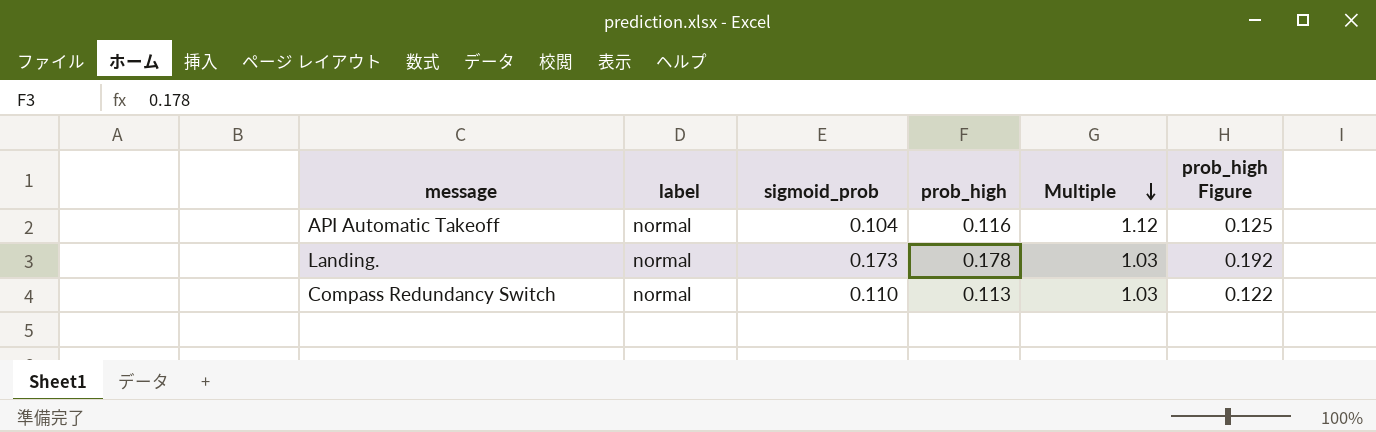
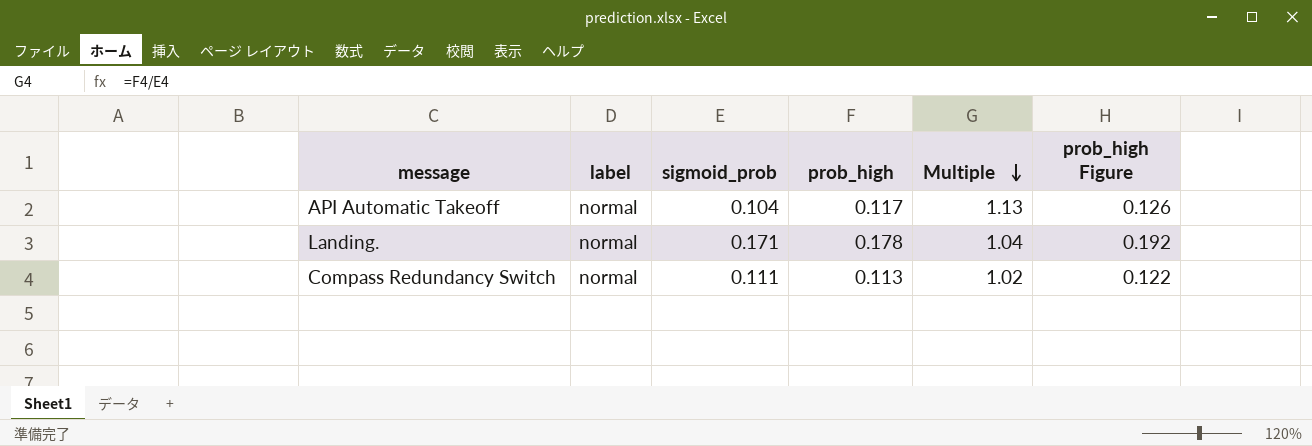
API Automatic Takeoff | prob_high: 0.116 -> 0.117
API Automatic Takeoff | Multiple: 1.12 -> 1.13
API Automatic Takeoff | prob_high Figure: 0.125 -> 0.126
Landing. | sigmoid_prob: 0.173 -> 0.171
Landing. | Multiple: 1.03 -> 1.04
Compass Redundancy Switch | sigmoid_prob: 0.110 -> 0.111
Compass Redundancy Switch | Multiple: 1.03 -> 1.02

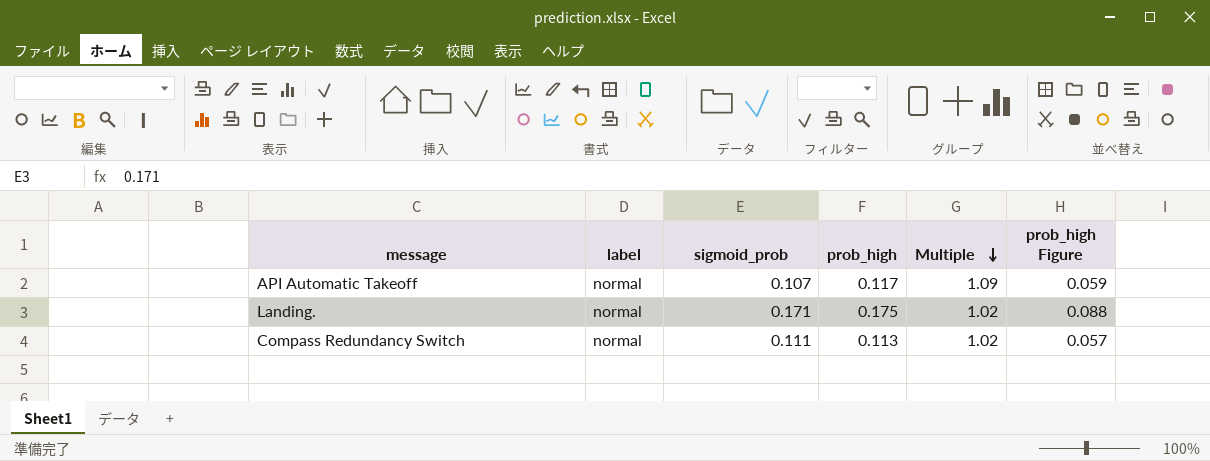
column prob_high Figure | formula: [prob_high] * 1.08 -> [prob_high] * 0.5
API Automatic Takeoff | sigmoid_prob: 0.104 -> 0.107
API Automatic Takeoff | Multiple: 1.13 -> 1.09
Landing. | prob_high: 0.178 -> 0.175
Landing. | Multiple: 1.04 -> 1.02

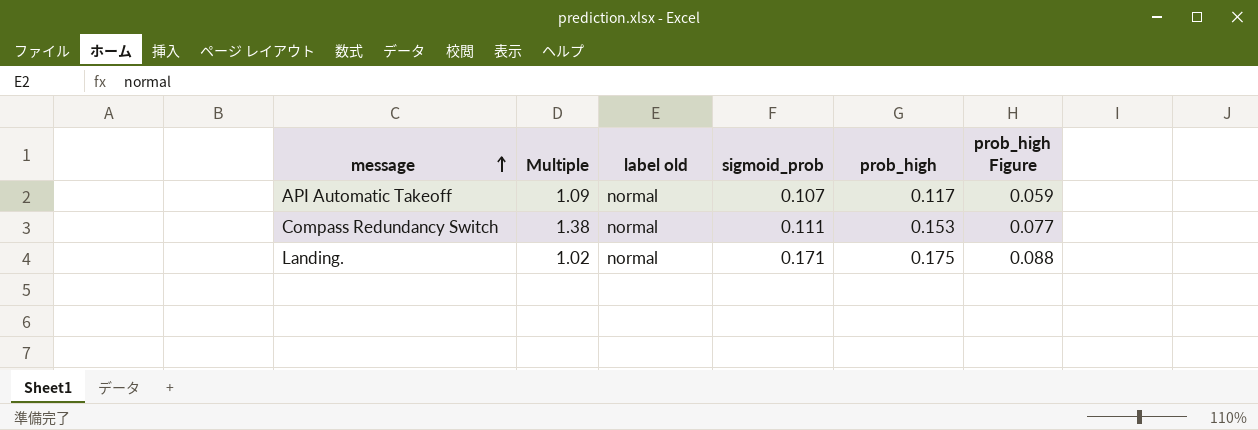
row order: Multiple descending -> message ascending
column Multiple | position: 5 -> 2
column name: label -> label old
Compass Redundancy Switch | Multiple: 1.02 -> 1.38
Compass Redundancy Switch | prob_high: 0.113 -> 0.153
Compass Redundancy Switch | prob_high Figure: 0.057 -> 0.077

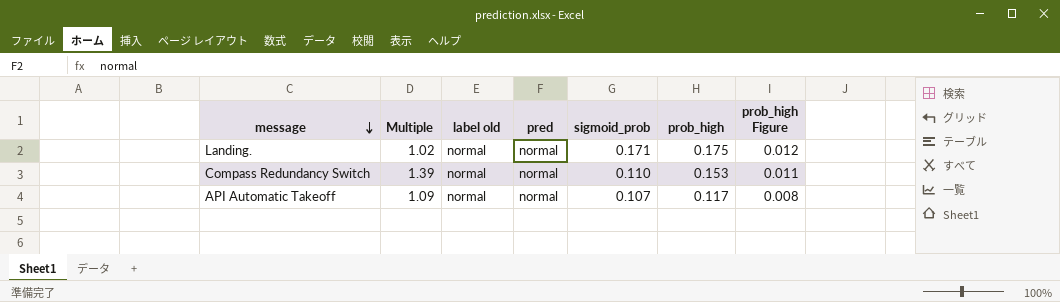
row order: message ascending -> message descending
column pred | position: none -> 4
column prob_high Figure | formula: [prob_high] * 0.5 -> [prob_high] * 0.07
Compass Redundancy Switch | Multiple: 1.38 -> 1.39
Compass Redundancy Switch | sigmoid_prob: 0.111 -> 0.110

